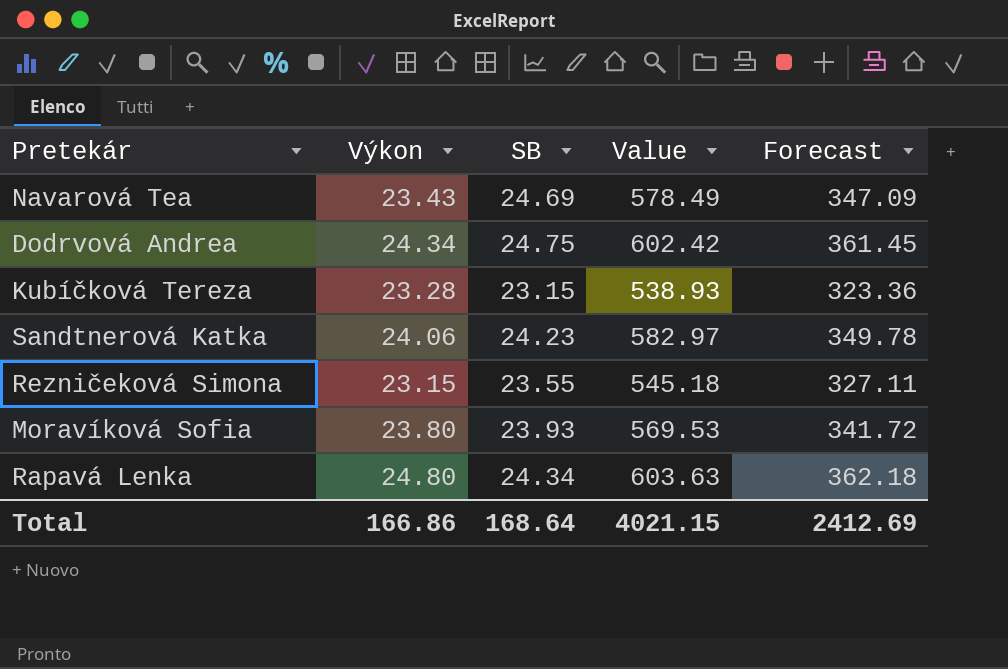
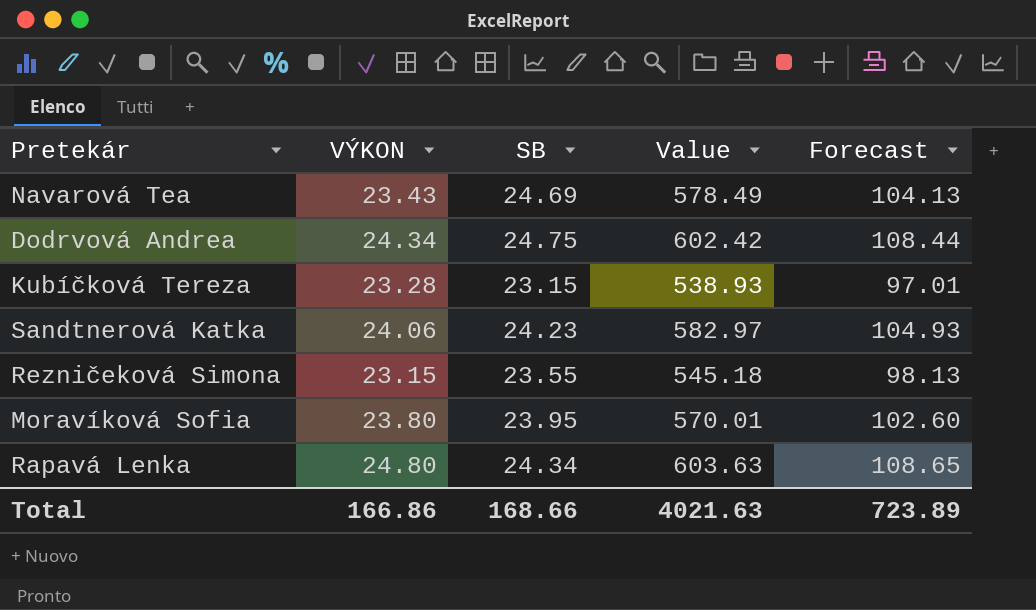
column name: Výkon -> VÝKON
column Forecast | formula: [Value] * 0.6 -> [Value] * 0.18
Moravíková Sofia | SB: 23.93 -> 23.95
Moravíková Sofia | Value: 569.53 -> 570.01
Total | SB: 168.64 -> 168.66
Total | Value: 4021.15 -> 4021.63
Total | Forecast: 2412.69 -> 723.89

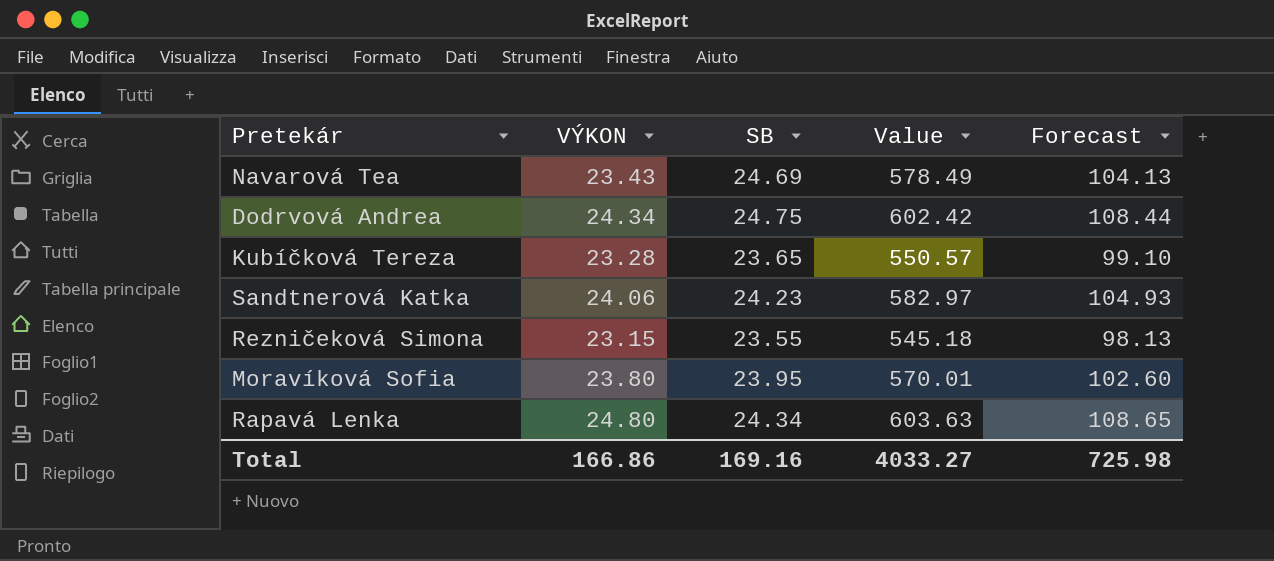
Kubíčková Tereza | SB: 23.15 -> 23.65
Kubíčková Tereza | Value: 538.93 -> 550.57
Kubíčková Tereza | Forecast: 97.01 -> 99.10
Total | SB: 168.66 -> 169.16
Total | Value: 4021.63 -> 4033.27
Total | Forecast: 723.89 -> 725.98

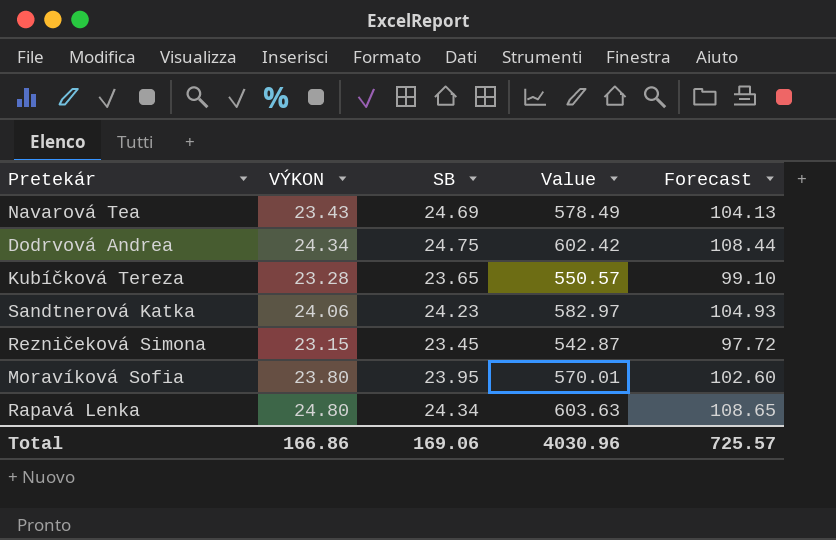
Rezničeková Simona | SB: 23.55 -> 23.45
Rezničeková Simona | Value: 545.18 -> 542.87
Rezničeková Simona | Forecast: 98.13 -> 97.72
Total | SB: 169.16 -> 169.06
Total | Value: 4033.27 -> 4030.96
Total | Forecast: 725.98 -> 725.57

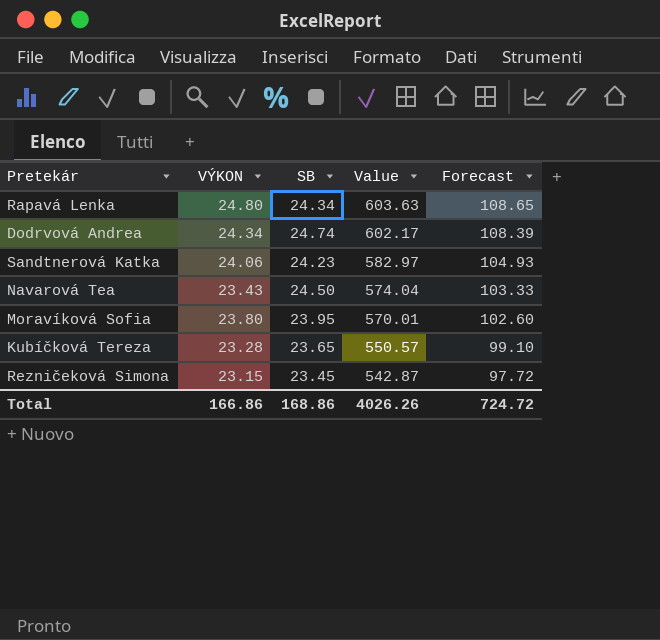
row order: none -> Value descending
Dodrvová Andrea | SB: 24.75 -> 24.74
Dodrvová Andrea | Value: 602.42 -> 602.17
Dodrvová Andrea | Forecast: 108.44 -> 108.39
Navarová Tea | SB: 24.69 -> 24.50
Navarová Tea | Value: 578.49 -> 574.04
Navarová Tea | Forecast: 104.13 -> 103.33
Total | SB: 169.06 -> 168.86
Total | Value: 4030.96 -> 4026.26
Total | Forecast: 725.57 -> 724.72

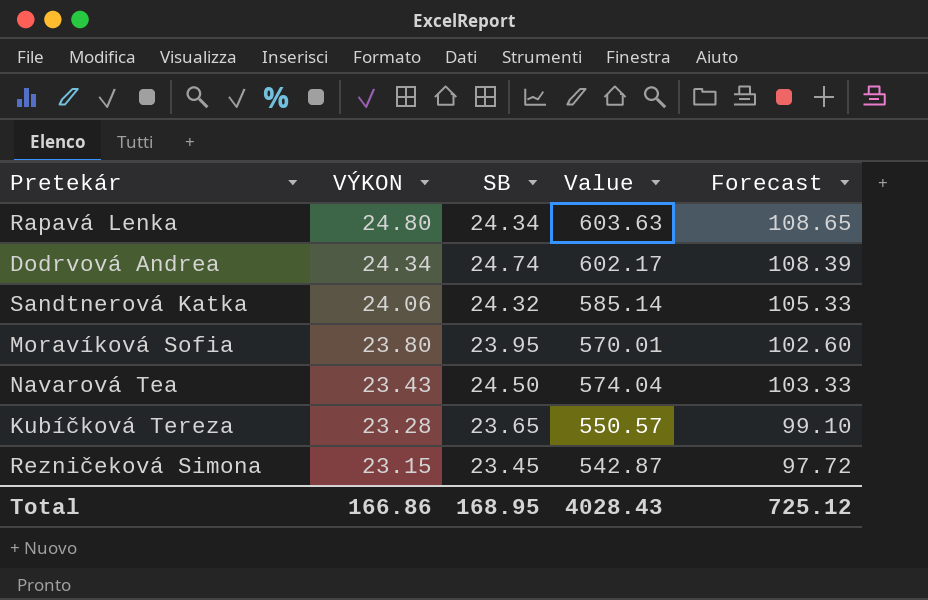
row order: Value descending -> VÝKON descending
Sandtnerová Katka | SB: 24.23 -> 24.32
Sandtnerová Katka | Value: 582.97 -> 585.14
Sandtnerová Katka | Forecast: 104.93 -> 105.33
Total | SB: 168.86 -> 168.95
Total | Value: 4026.26 -> 4028.43
Total | Forecast: 724.72 -> 725.12

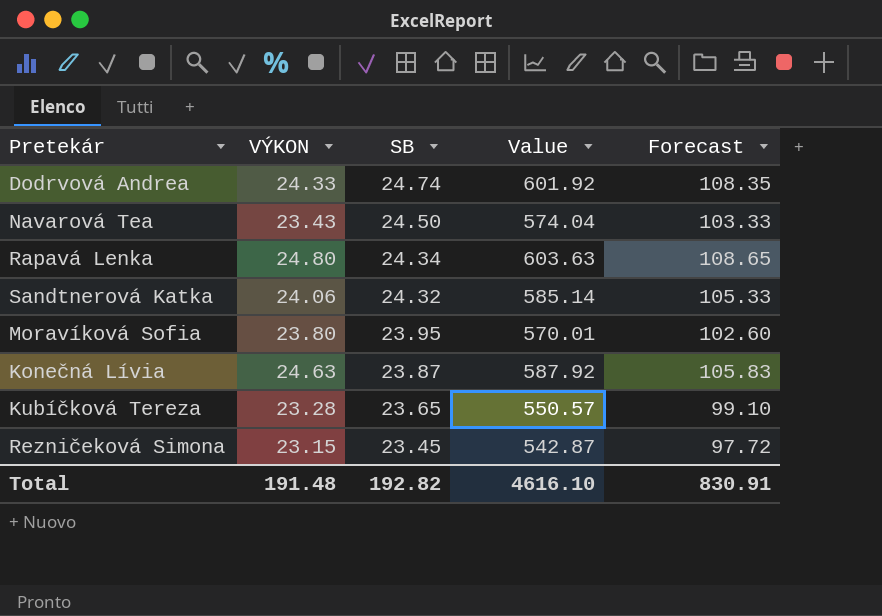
row order: VÝKON descending -> SB descending
Dodrvová Andrea | VÝKON: 24.34 -> 24.33
Dodrvová Andrea | Value: 602.17 -> 601.92
Dodrvová Andrea | Forecast: 108.39 -> 108.35
row Konečná Lívia: none -> 24.63 | 23.87 | 587.92 | 105.83
Total | VÝKON: 166.86 -> 191.48
Total | SB: 168.95 -> 192.82
Total | Value: 4028.43 -> 4616.10
Total | Forecast: 725.12 -> 830.91

